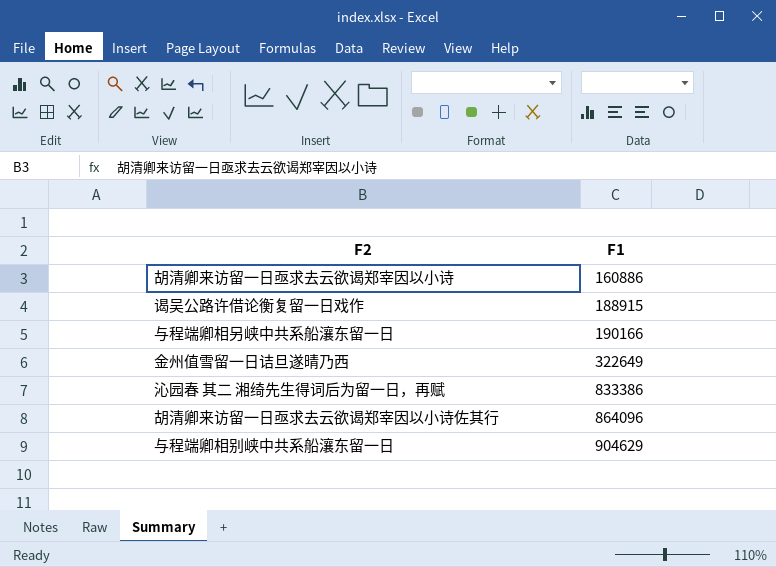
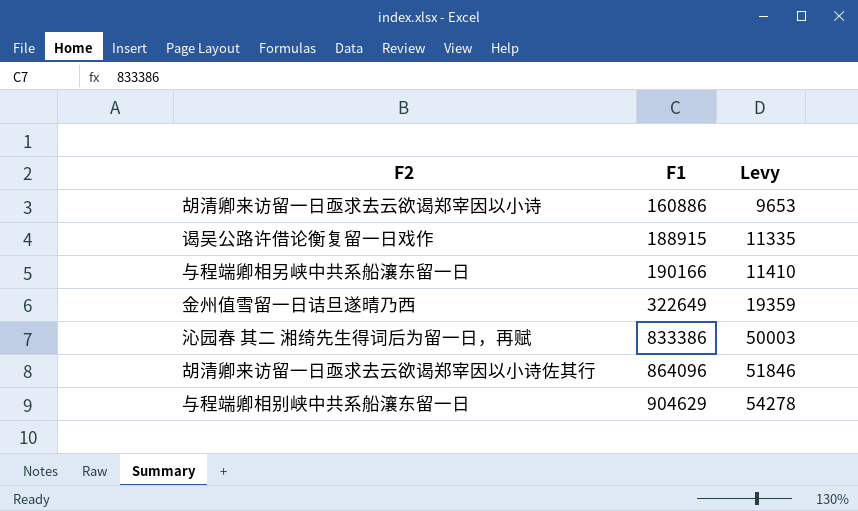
column Levy | formula: none -> [F1] * 0.06

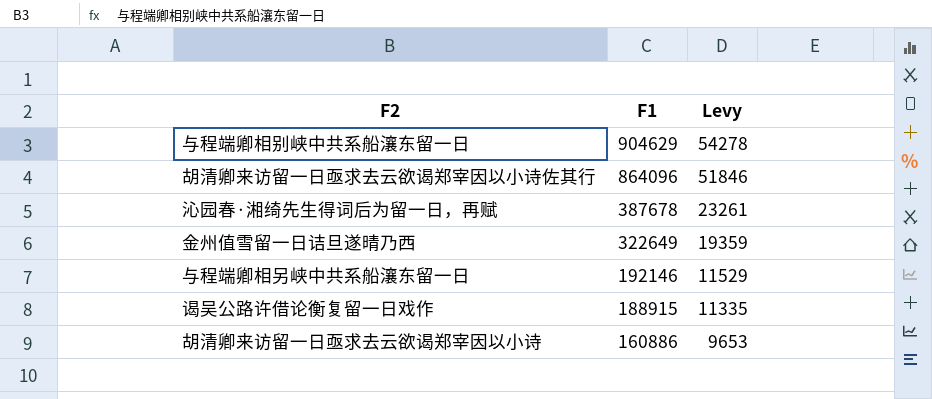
row order: F1 ascending -> F1 descending
row 沁园春 其二 湘绮先生得词后为留一日，再赋: 833386 | 50003 -> none
row 沁园春·湘绮先生得词后为留一日，再赋: none -> 387678 | 23261
与程端卿相另峡中共系船瀼东留一日 | F1: 190166 -> 192146
与程端卿相另峡中共系船瀼东留一日 | Levy: 11410 -> 11529

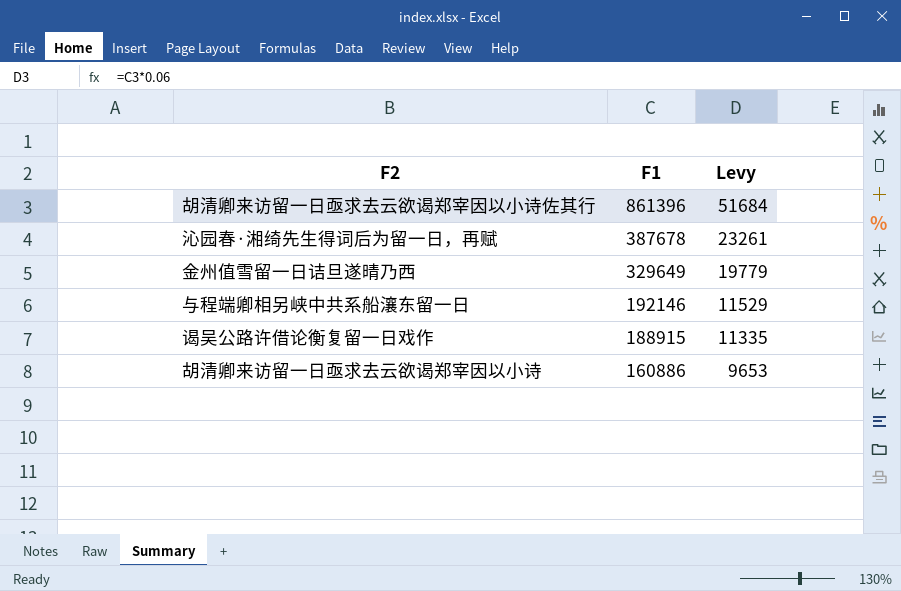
row 与程端卿相别峡中共系船瀼东留一日: 904629 | 54278 -> none
胡清卿来访留一日亟求去云欲谒郑宰因以小诗佐其行 | F1: 864096 -> 861396
胡清卿来访留一日亟求去云欲谒郑宰因以小诗佐其行 | Levy: 51846 -> 51684
金州值雪留一日诘旦遂晴乃西 | F1: 322649 -> 329649
金州值雪留一日诘旦遂晴乃西 | Levy: 19359 -> 19779

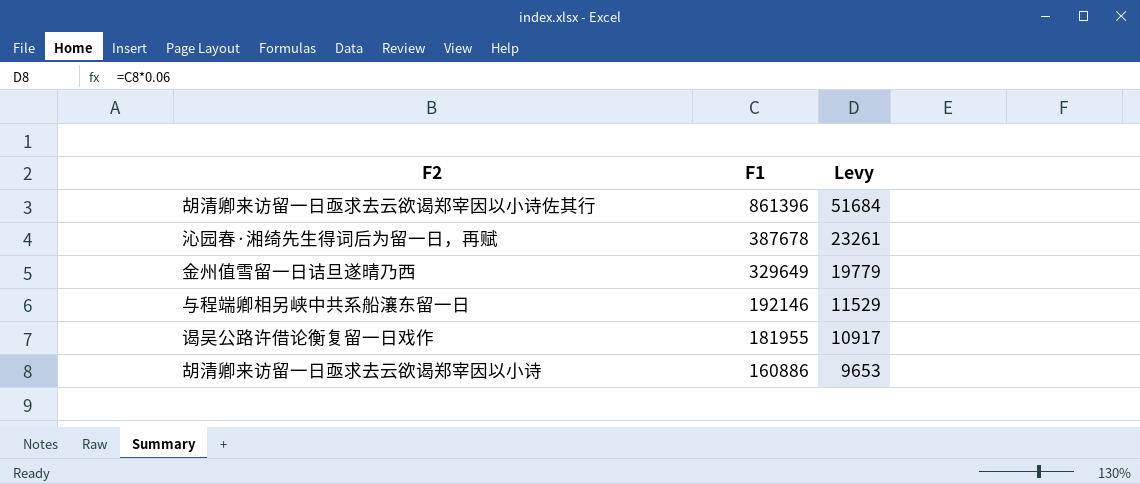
谒吴公路许借论衡复留一日戏作 | F1: 188915 -> 181955
谒吴公路许借论衡复留一日戏作 | Levy: 11335 -> 10917

